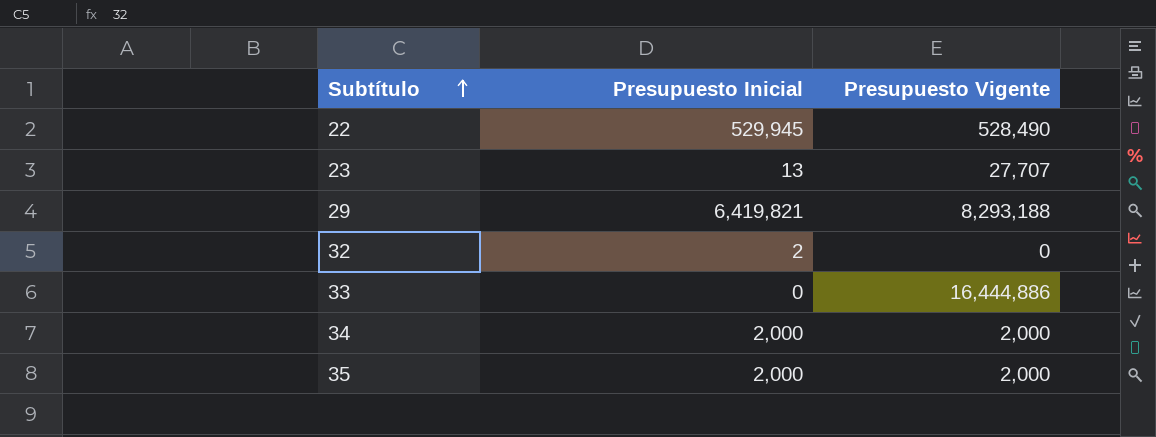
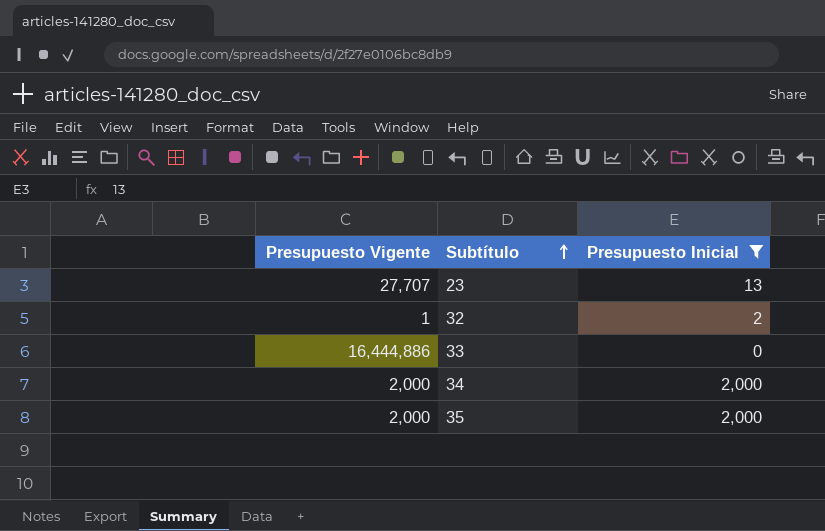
filter: none -> Presupuesto Inicial <= 2,000
column Presupuesto Vigente | position: 3 -> 1
32 | Presupuesto Vigente: 0 -> 1

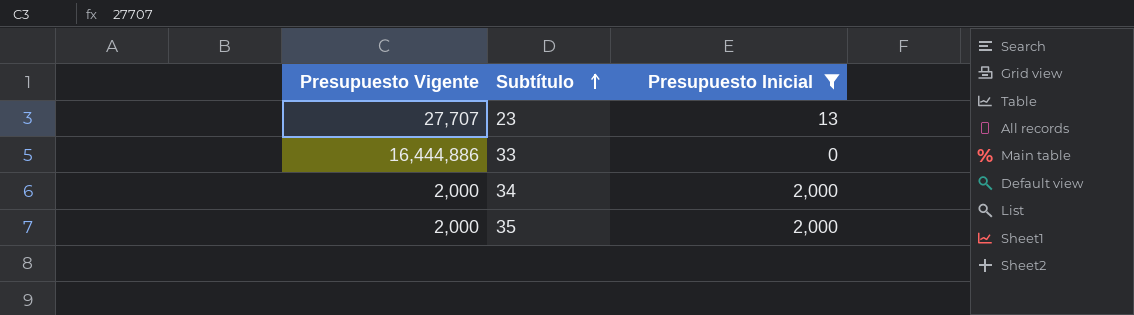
row 32: 1 | 2 -> none

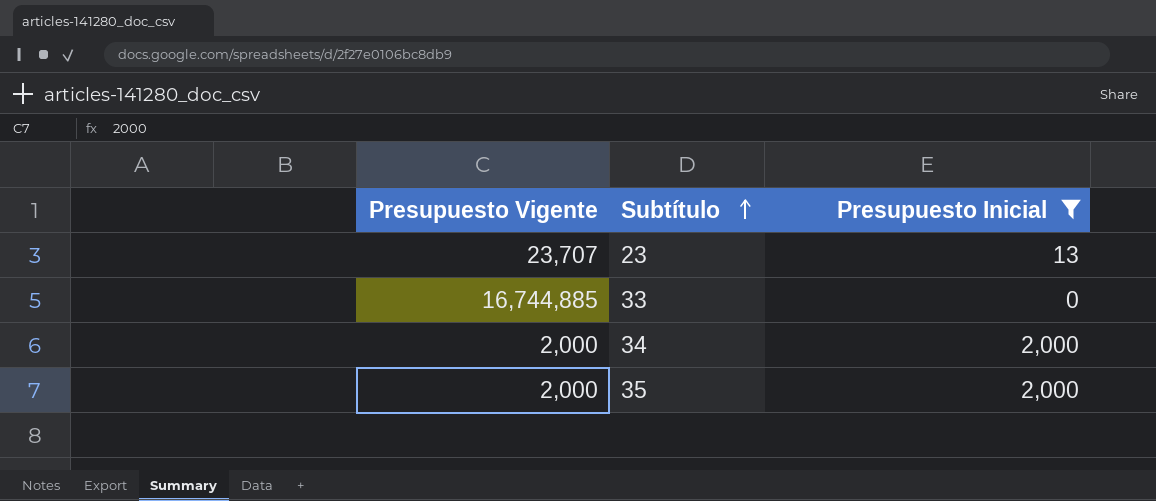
23 | Presupuesto Vigente: 27,707 -> 23,707
33 | Presupuesto Vigente: 16,444,886 -> 16,744,885

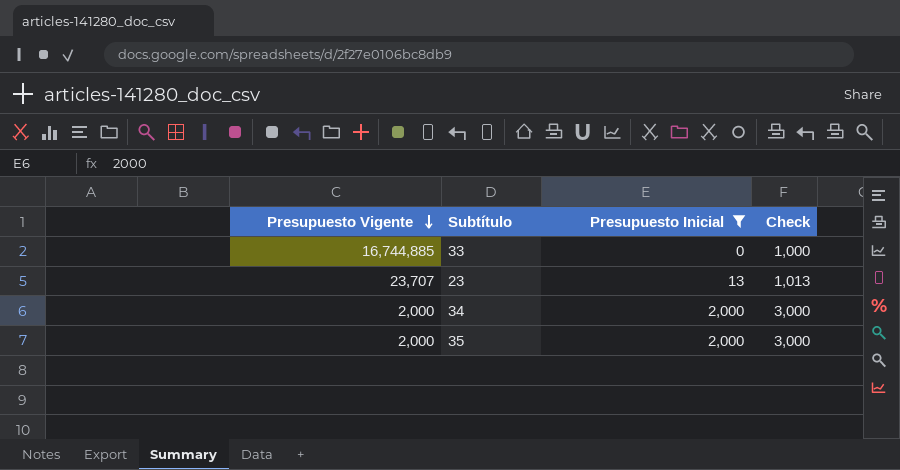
row order: Subtítulo ascending -> Presupuesto Vigente descending
column Check | formula: none -> [Presupuesto Inicial] + 1000

